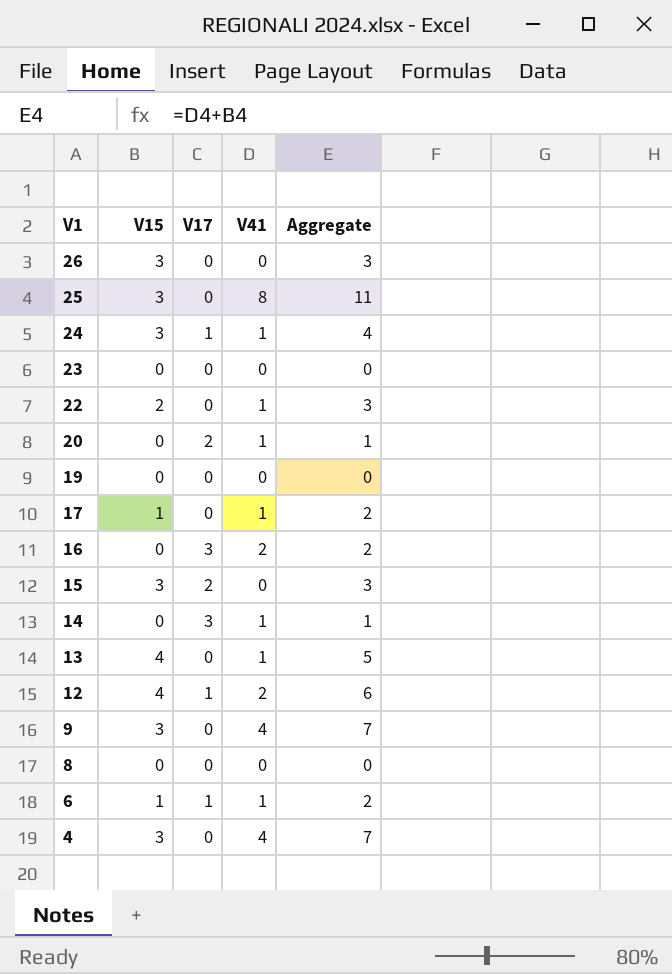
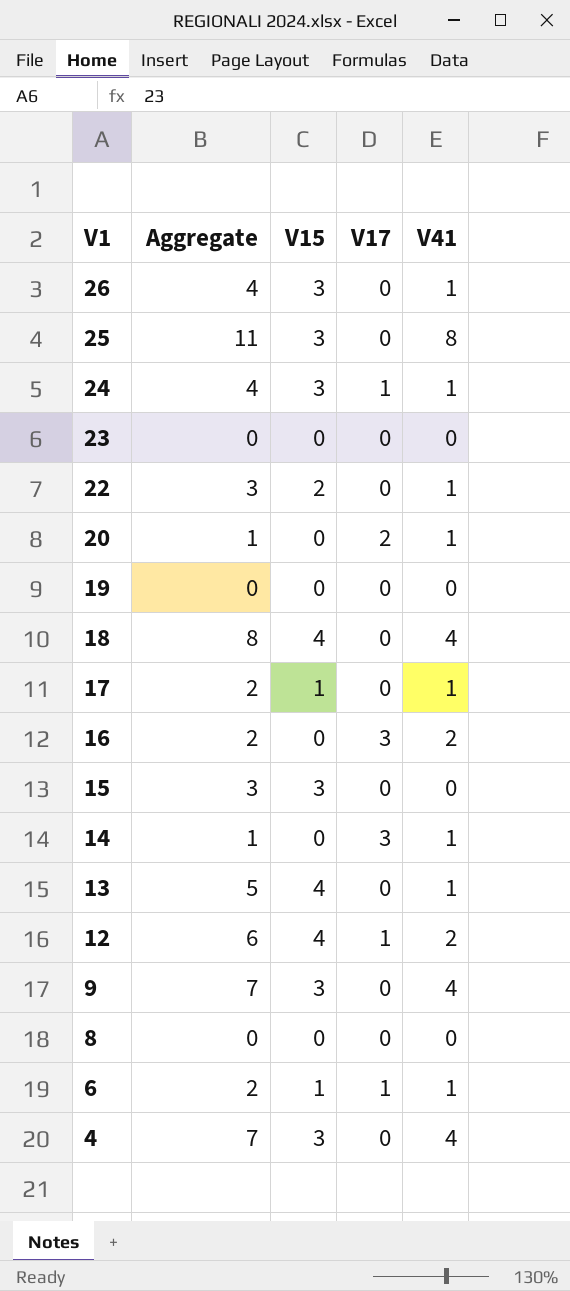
column Aggregate | position: 5 -> 2
26 | Aggregate: 3 -> 4
26 | V41: 0 -> 1
row 18: none -> 8 | 4 | 0 | 4
15 | V17: 2 -> 0

